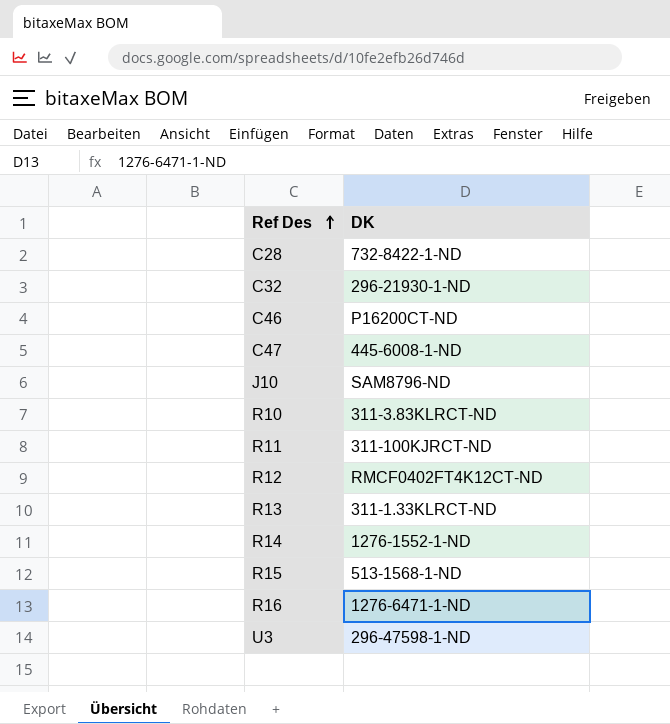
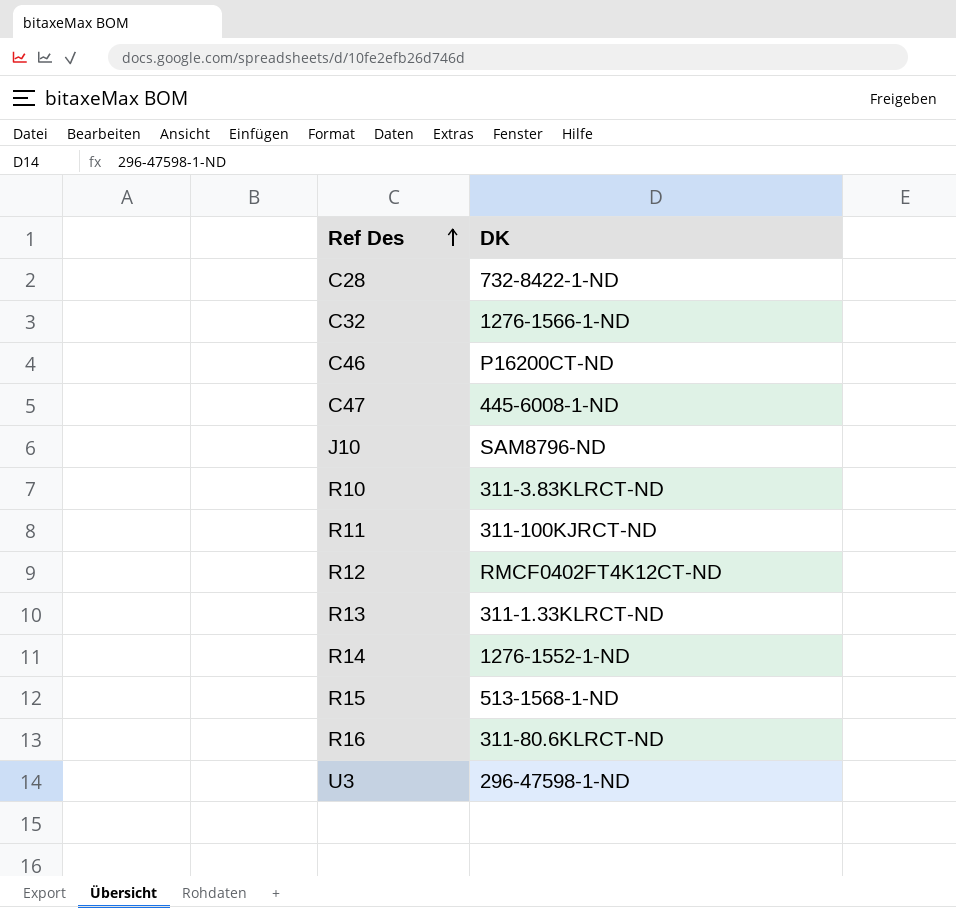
C32 | DK: 296-21930-1-ND -> 1276-1566-1-ND
R16 | DK: 1276-6471-1-ND -> 311-80.6KLRCT-ND

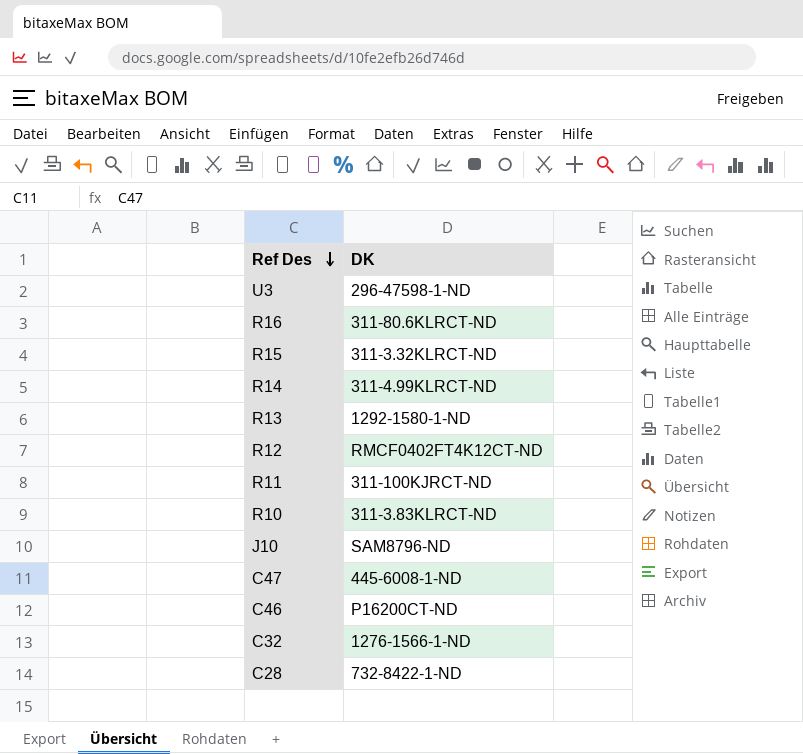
row order: Ref Des ascending -> Ref Des descending
R15 | DK: 513-1568-1-ND -> 311-3.32KLRCT-ND
R14 | DK: 1276-1552-1-ND -> 311-4.99KLRCT-ND
R13 | DK: 311-1.33KLRCT-ND -> 1292-1580-1-ND

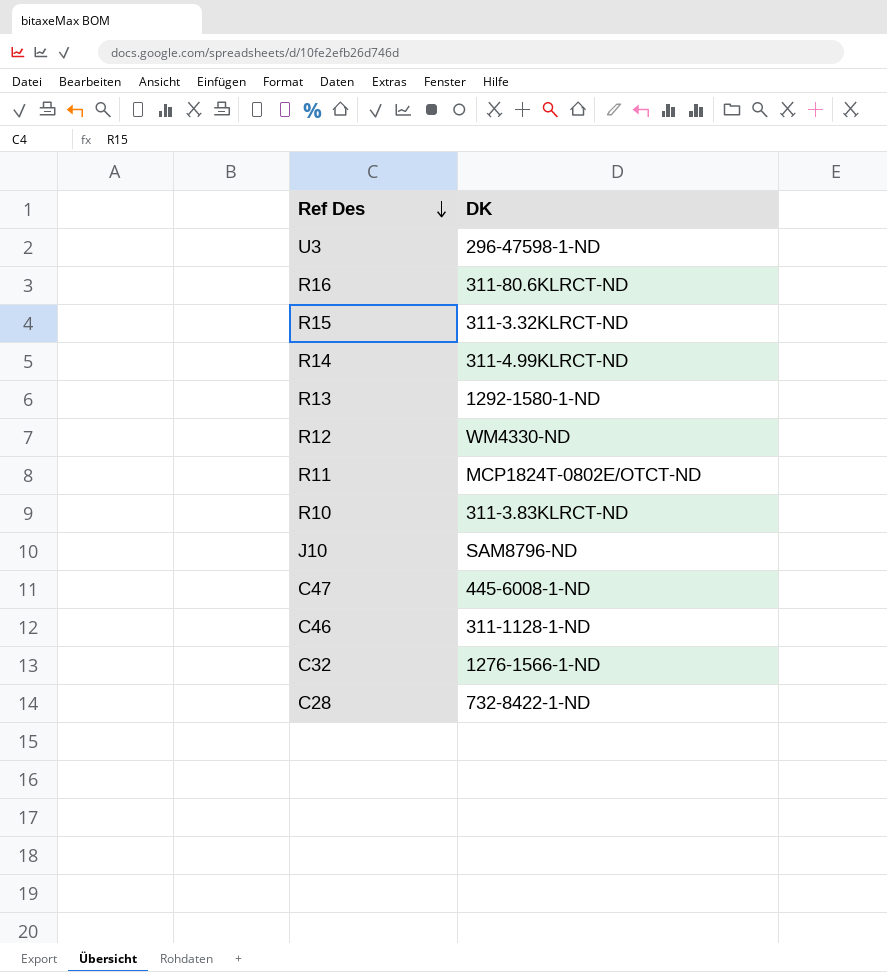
R12 | DK: RMCF0402FT4K12CT-ND -> WM4330-ND
R11 | DK: 311-100KJRCT-ND -> MCP1824T-0802E/OTCT-ND
C46 | DK: P16200CT-ND -> 311-1128-1-ND

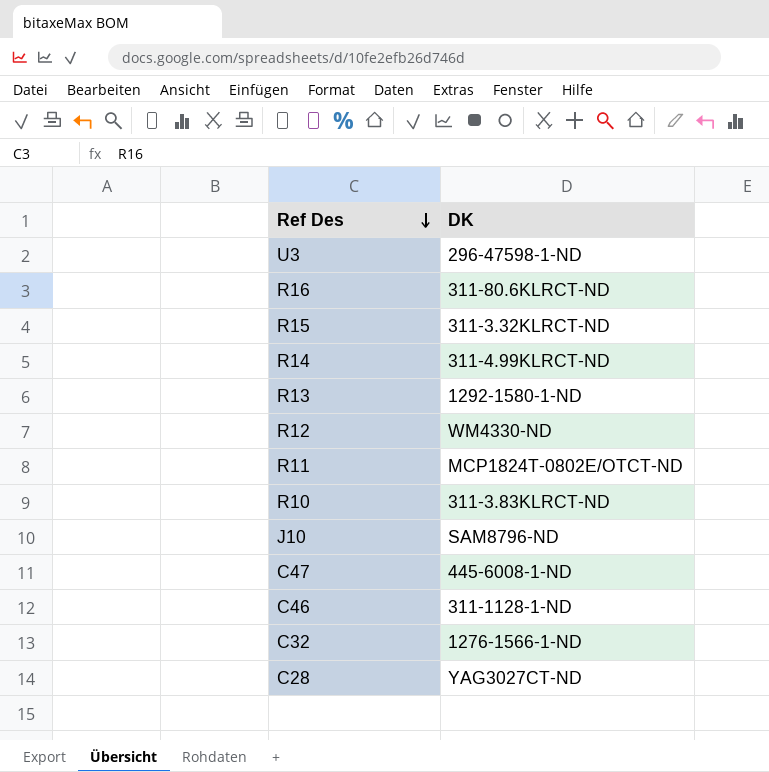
C28 | DK: 732-8422-1-ND -> YAG3027CT-ND

